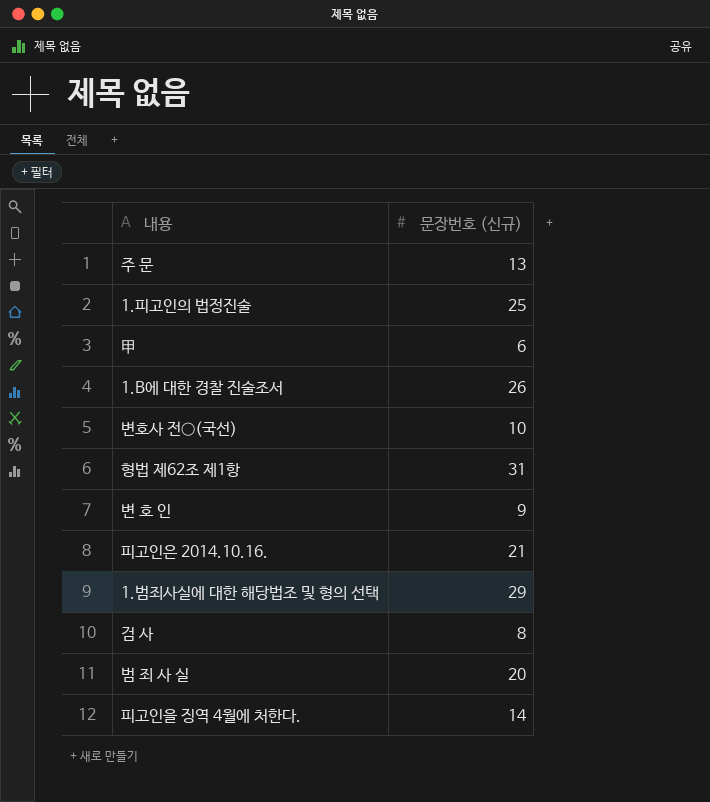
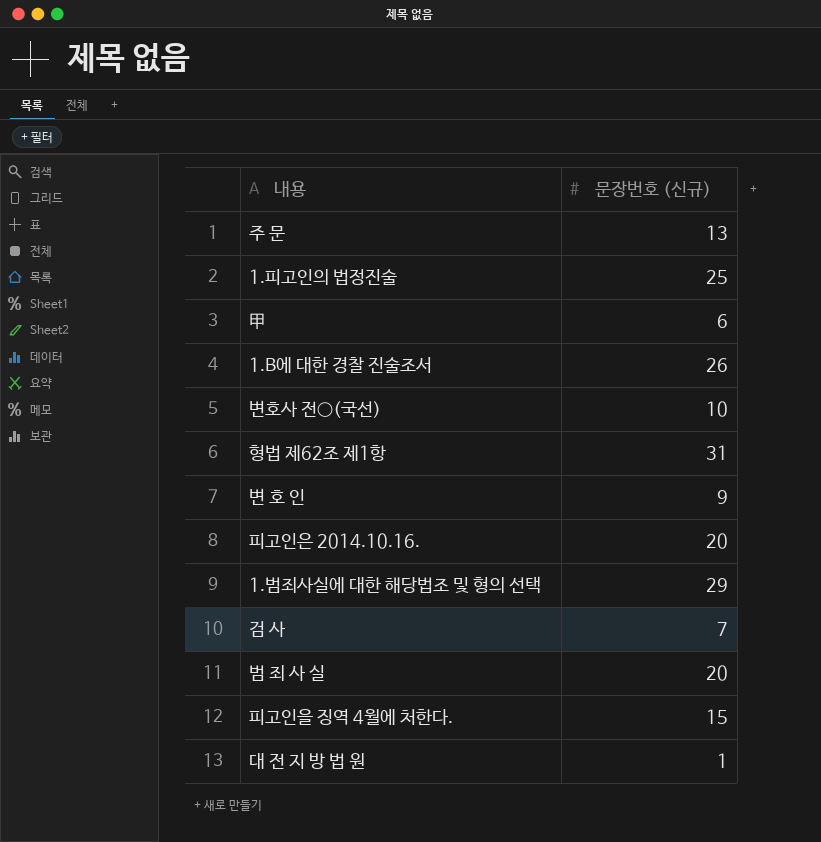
피고인은 2014.10.16. | 문장번호 (신규): 21 -> 20
검 사 | 문장번호 (신규): 8 -> 7
피고인을 징역 4월에 처한다. | 문장번호 (신규): 14 -> 15
row 대 전 지 방 법 원: none -> 1

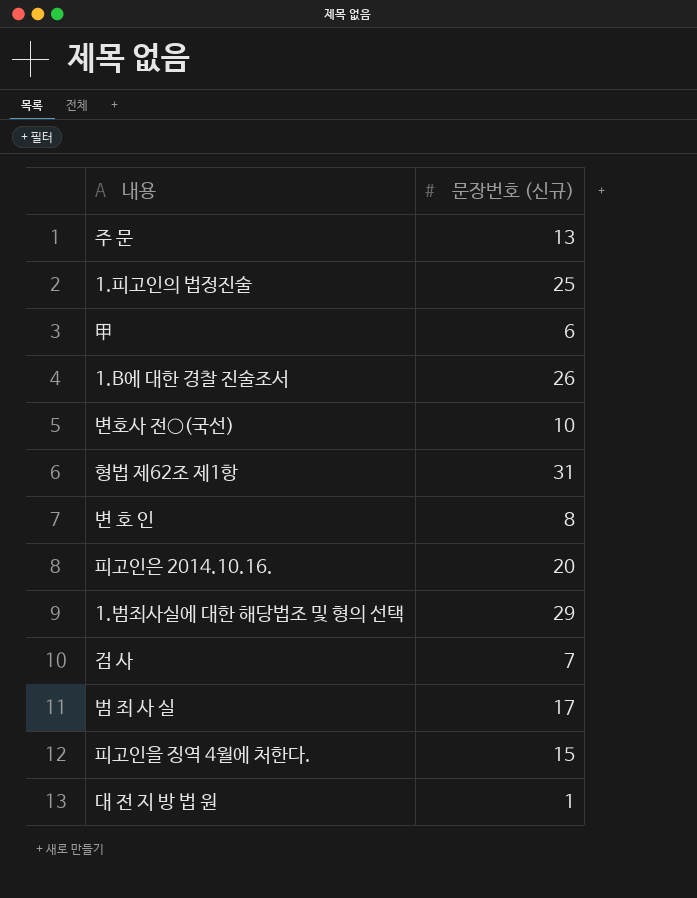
변 호 인 | 문장번호 (신규): 9 -> 8
범 죄 사 실 | 문장번호 (신규): 20 -> 17

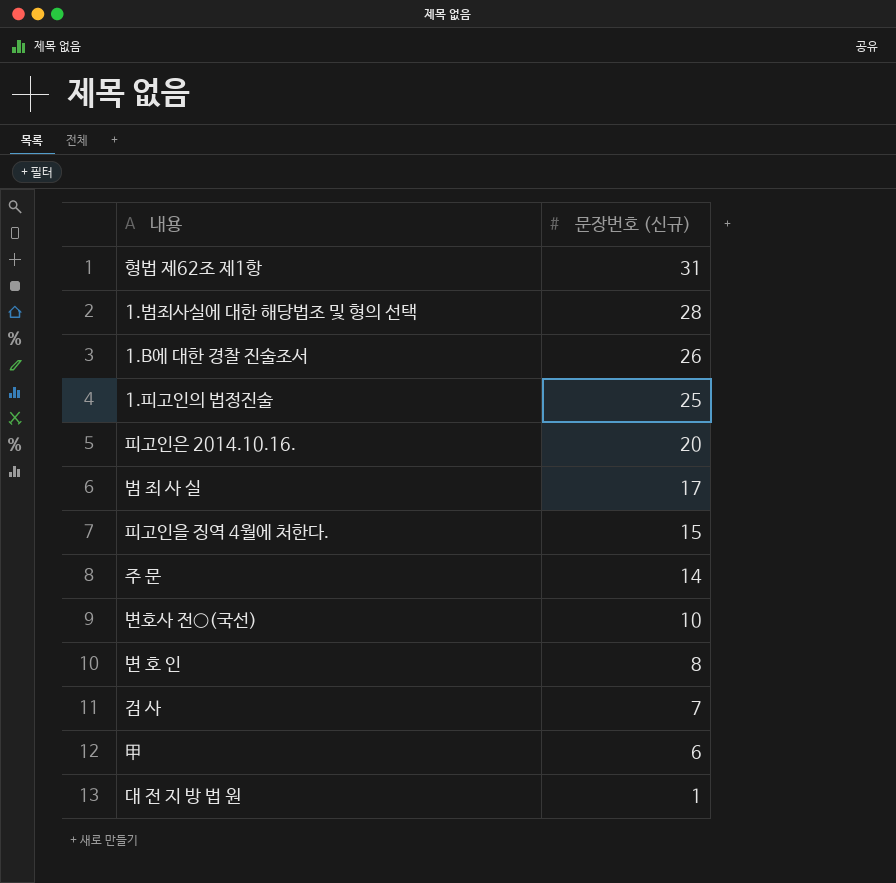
row order: none -> 문장번호 (신규) descending
1.범죄사실에 대한 해당법조 및 형의 선택 | 문장번호 (신규): 29 -> 28
주 문 | 문장번호 (신규): 13 -> 14

